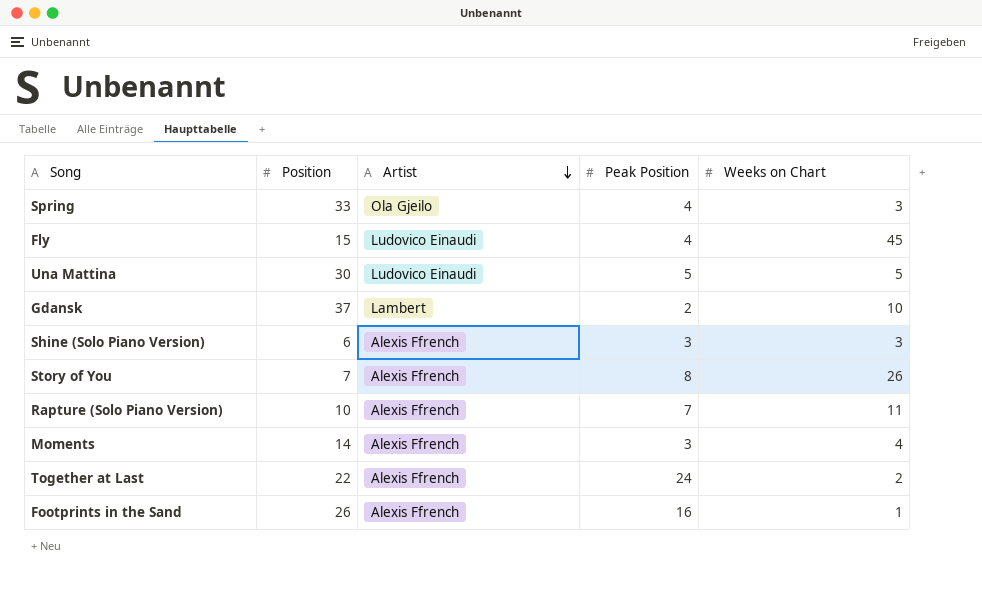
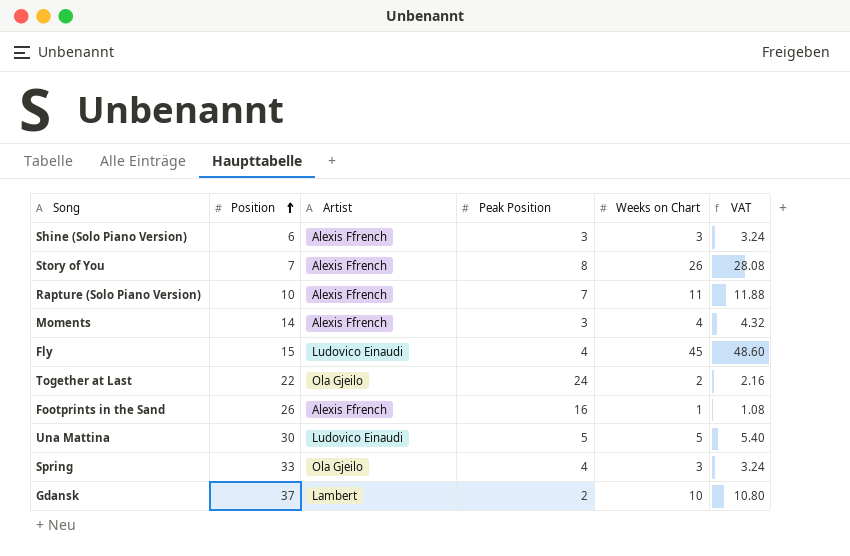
row order: Artist descending -> Position ascending
column VAT | formula: none -> [Weeks on Chart] * 1.08
Together at Last | Artist: Alexis Ffrench -> Ola Gjeilo

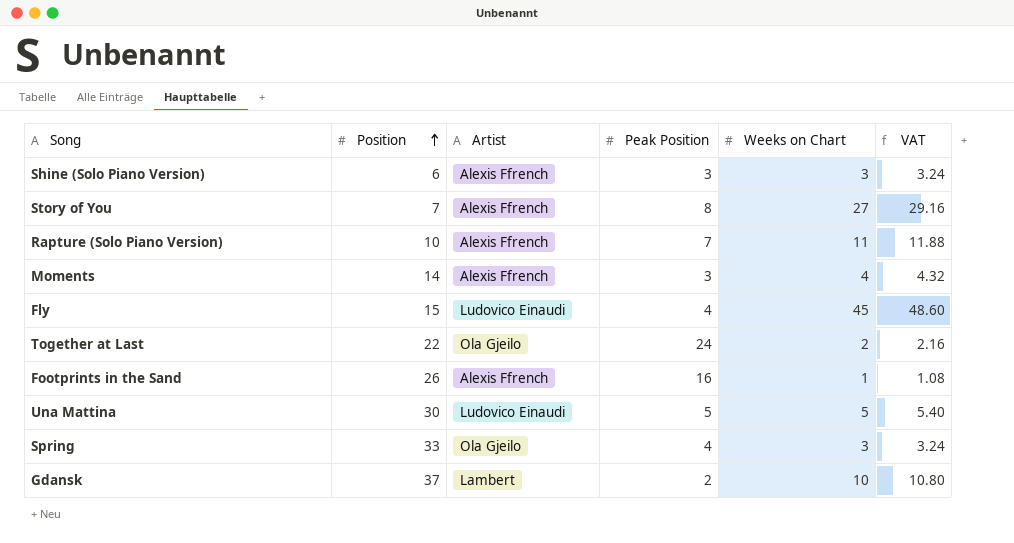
Story of You | Weeks on Chart: 26 -> 27
Story of You | VAT: 28.08 -> 29.16

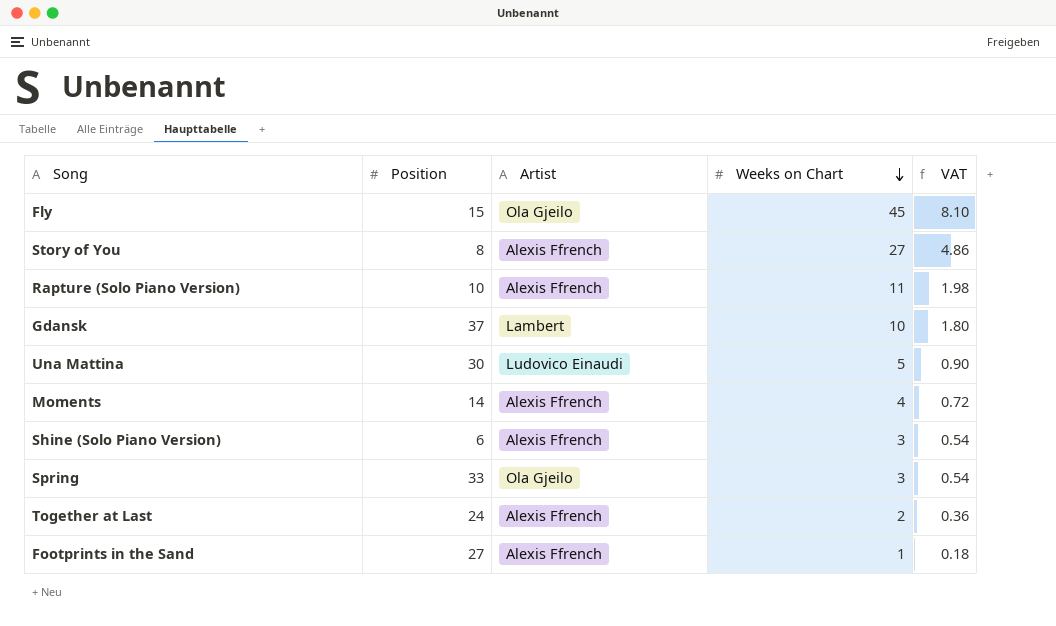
row order: Position ascending -> Weeks on Chart descending
column Peak Position | position: 4 -> none
column VAT | formula: [Weeks on Chart] * 1.08 -> [Weeks on Chart] * 0.18
Fly | Artist: Ludovico Einaudi -> Ola Gjeilo
Story of You | Position: 7 -> 8
Together at Last | Position: 22 -> 24
Together at Last | Artist: Ola Gjeilo -> Alexis Ffrench
Footprints in the Sand | Position: 26 -> 27

